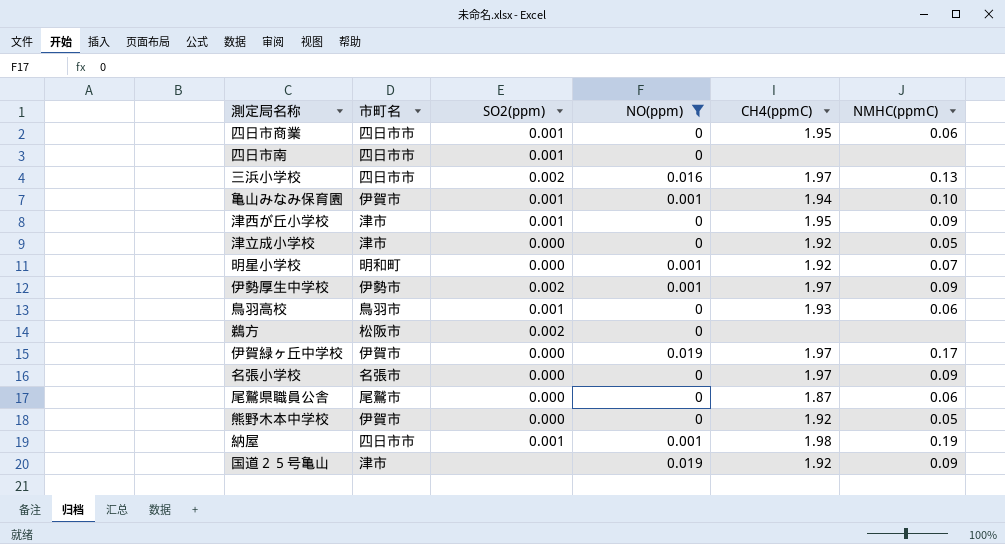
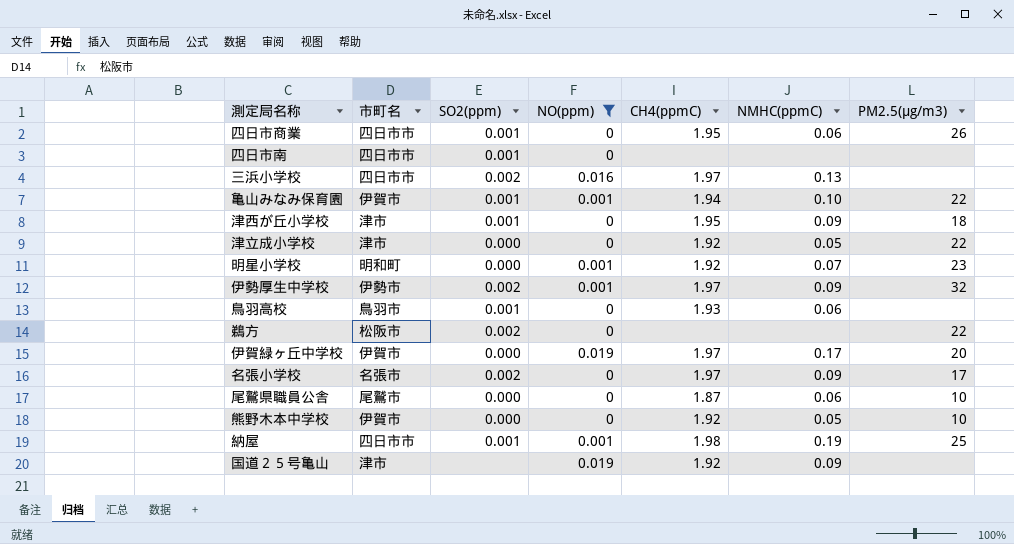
column PM2.5(μg/m3) | position: none -> 7
名張小学校 | SO2(ppm): 0.000 -> 0.002

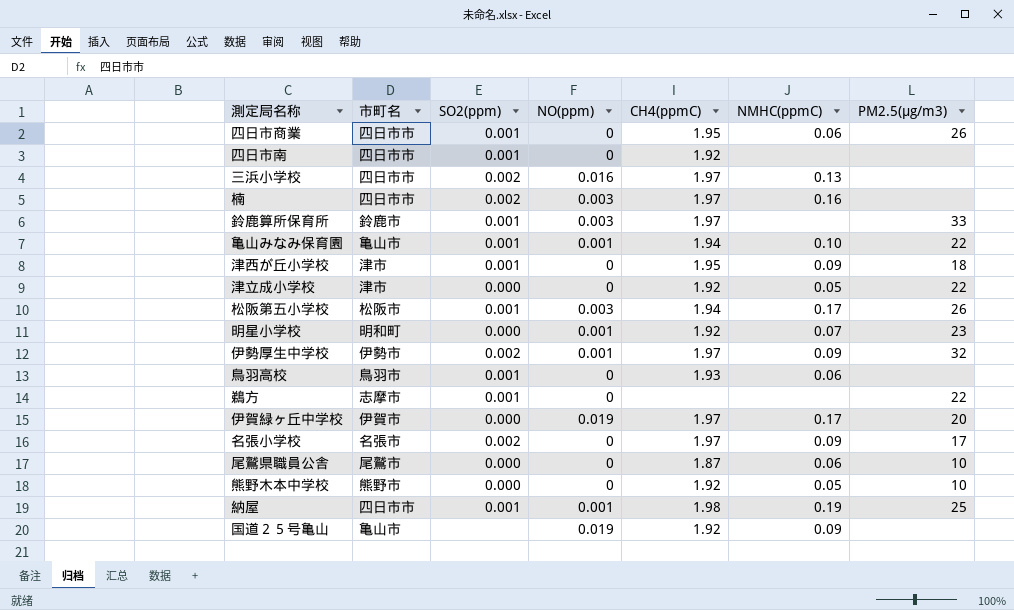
filter: NO(ppm) != 0.003 -> none
四日市南 | CH4(ppmC): none -> 1.92
亀山みなみ保育園 | 市町名: 伊賀市 -> 亀山市
鵜方 | 市町名: 松阪市 -> 志摩市
鵜方 | SO2(ppm): 0.002 -> 0.001
熊野木本中学校 | 市町名: 伊賀市 -> 熊野市
国道２５号亀山 | 市町名: 津市 -> 亀山市

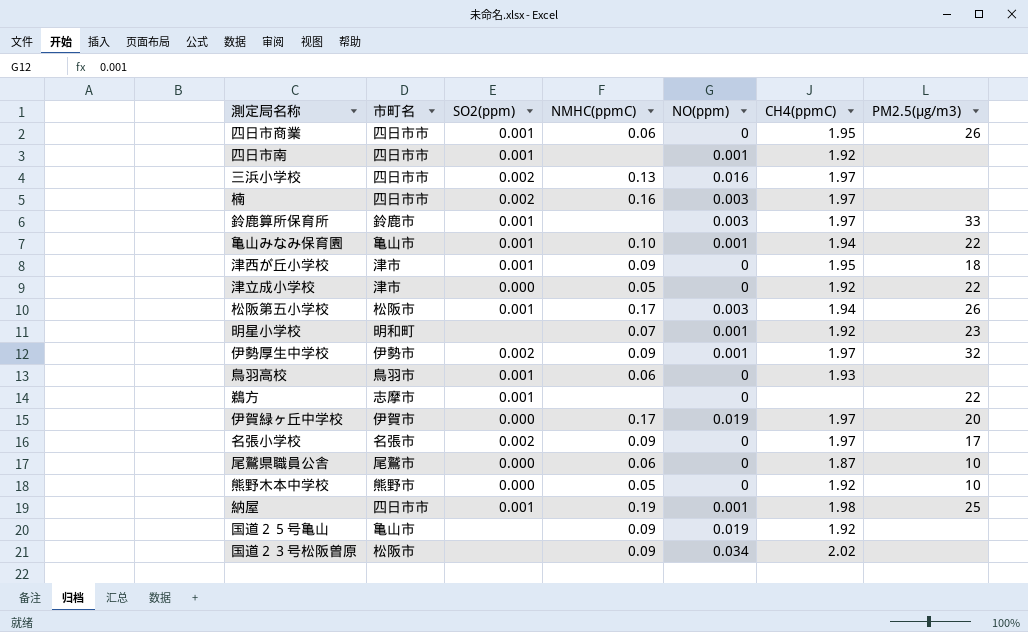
column NMHC(ppmC) | position: 6 -> 4
四日市南 | NO(ppm): 0 -> 0.001
明星小学校 | SO2(ppm): 0.000 -> none
row 国道２３号松阪曽原: none -> 松阪市 | none | 0.09 | 0.034 | 2.02 | none

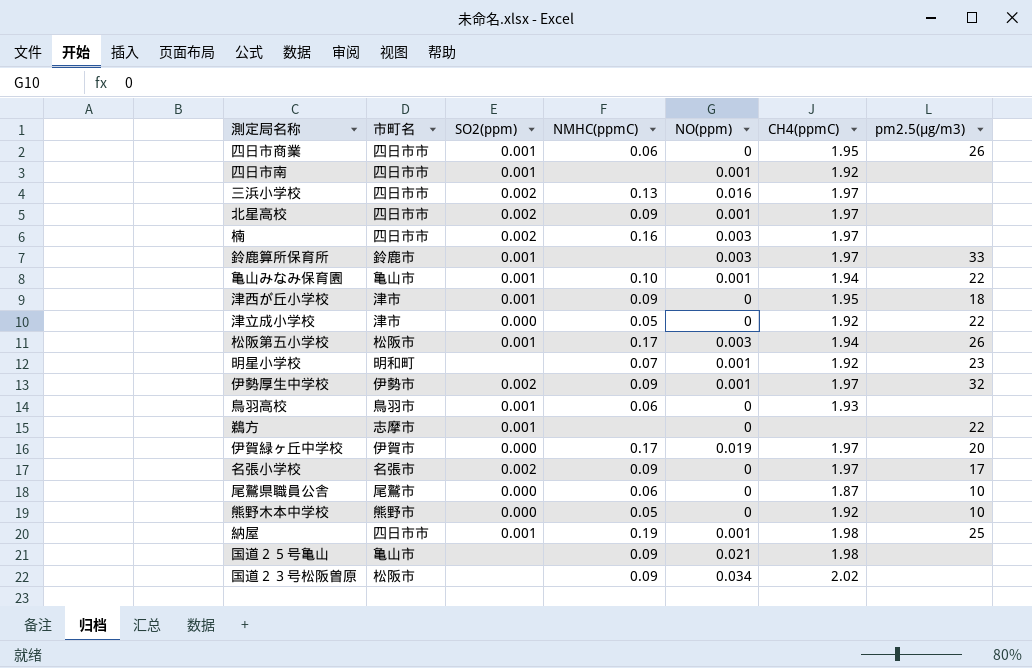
column name: PM2.5(μg/m3) -> pm2.5(μg/m3)
row 北星高校: none -> 四日市市 | 0.002 | 0.09 | 0.001 | 1.97 | none
国道２５号亀山 | NO(ppm): 0.019 -> 0.021
国道２５号亀山 | CH4(ppmC): 1.92 -> 1.98

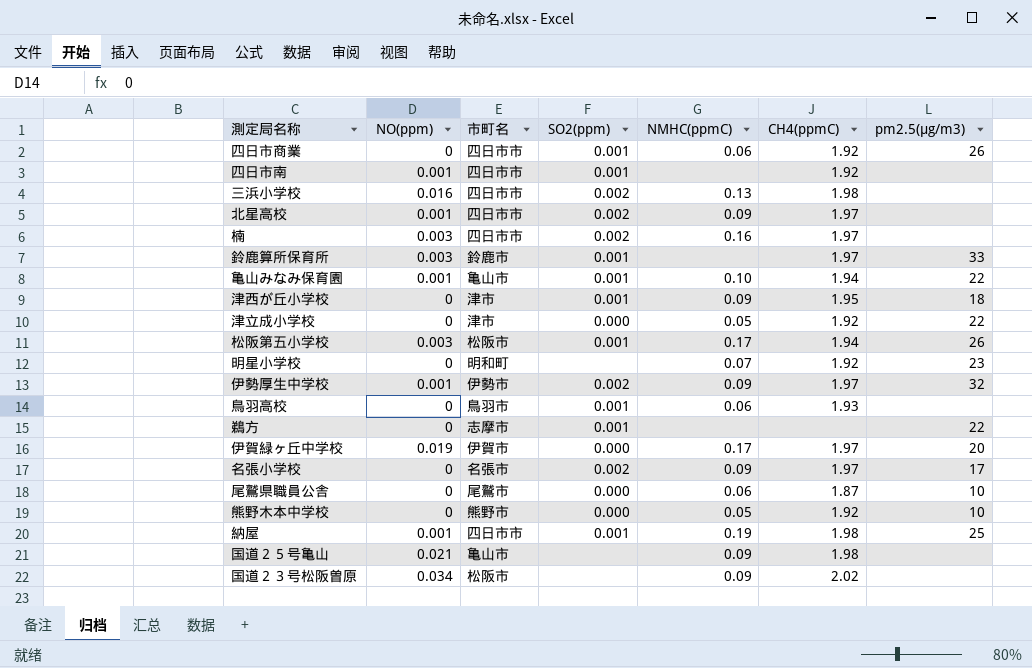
column NO(ppm) | position: 5 -> 2
四日市商業 | CH4(ppmC): 1.95 -> 1.92
三浜小学校 | CH4(ppmC): 1.97 -> 1.98
明星小学校 | NO(ppm): 0.001 -> 0

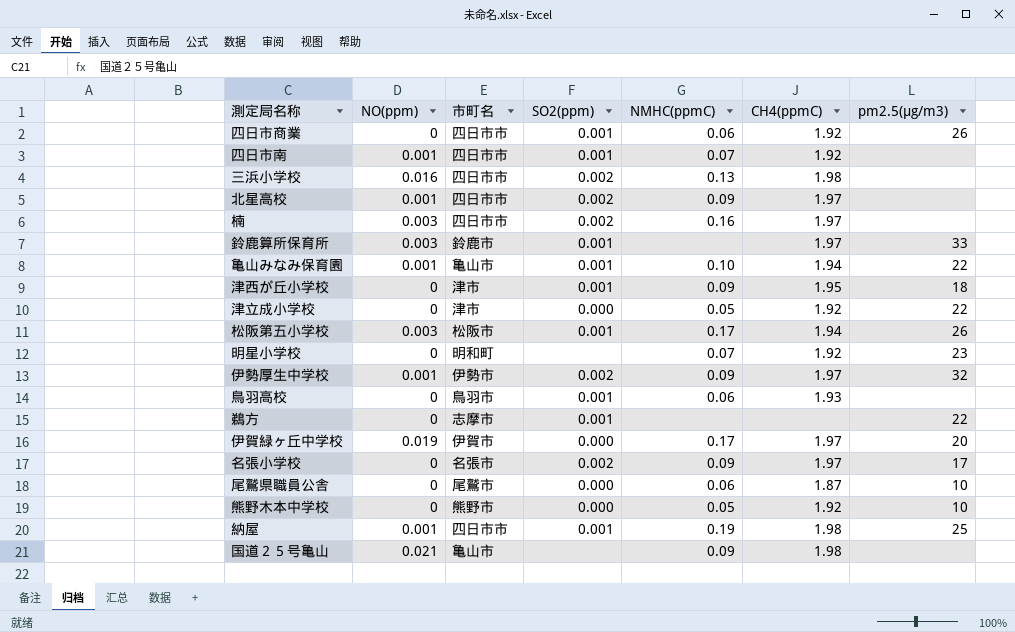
row 国道２３号松阪曽原: 0.034 | 松阪市 | none | 0.09 | 2.02 | none -> none
四日市南 | NMHC(ppmC): none -> 0.07

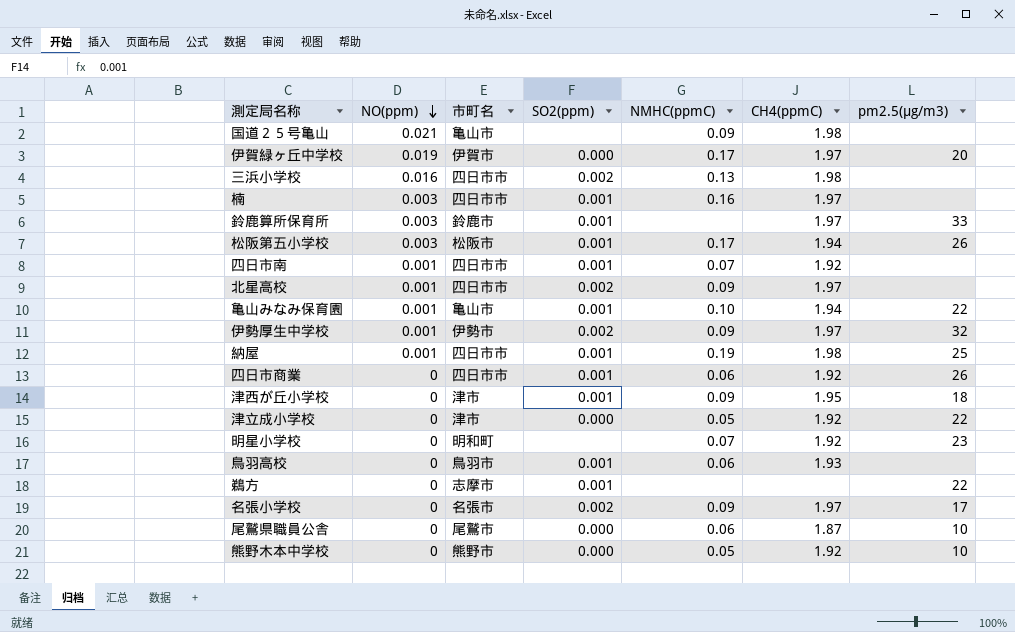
row order: none -> NO(ppm) descending
楠 | SO2(ppm): 0.002 -> 0.001

